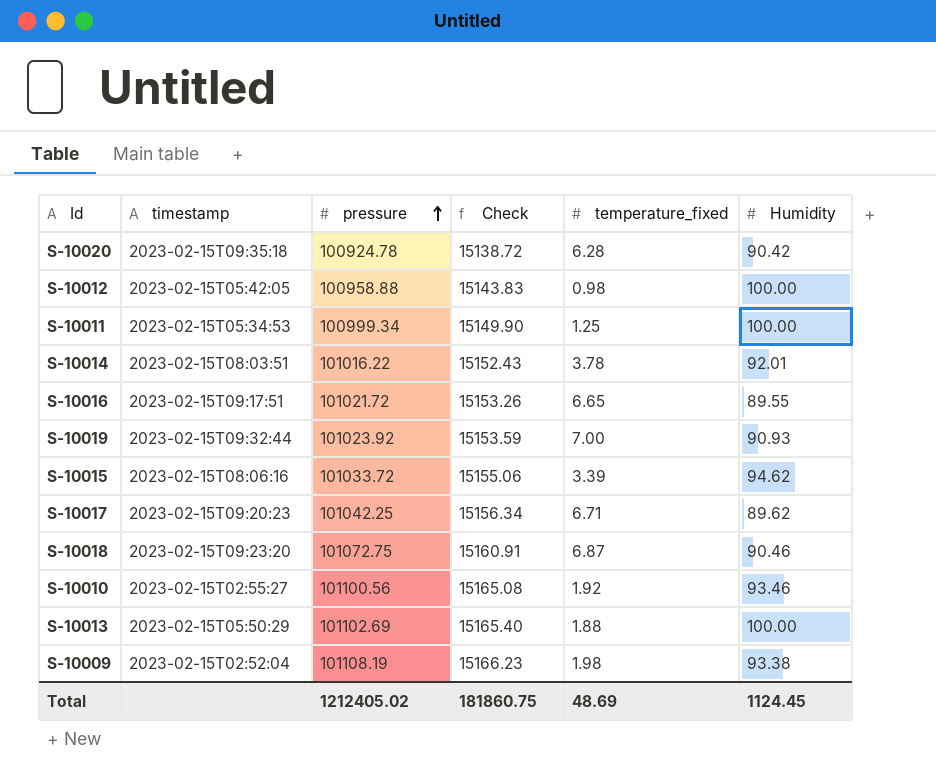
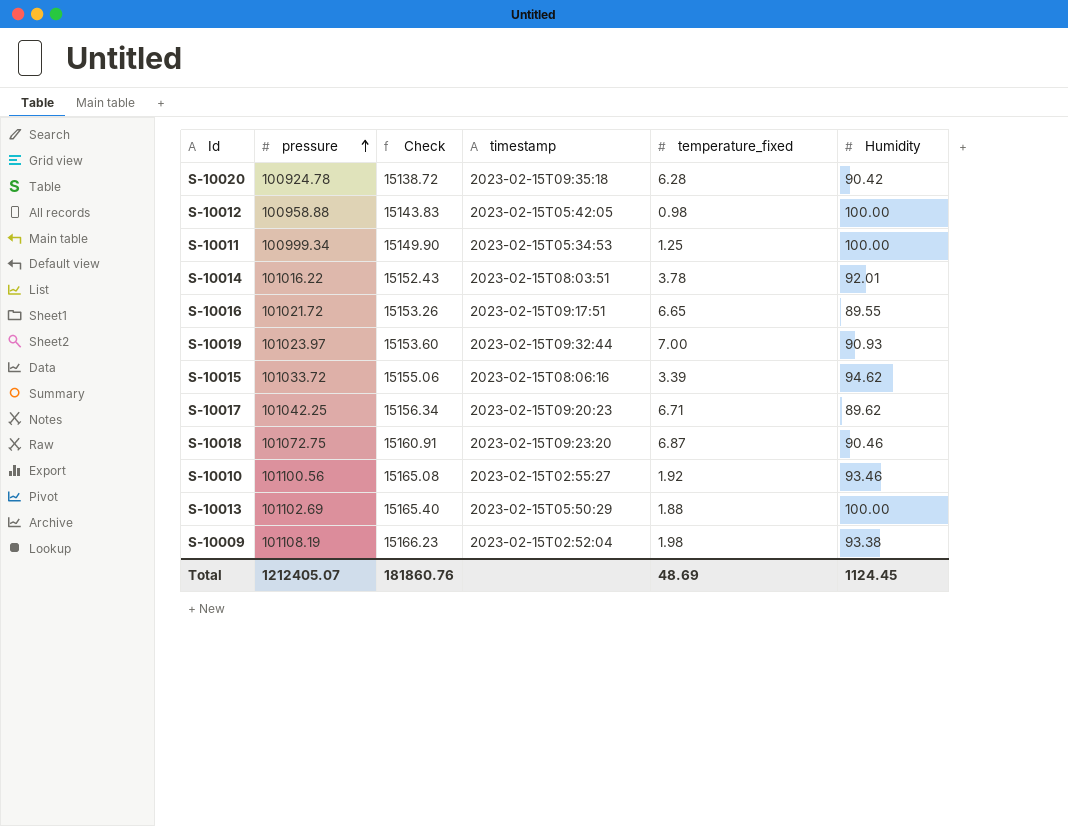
column timestamp | position: 2 -> 4
S-10019 | pressure: 101023.92 -> 101023.97
S-10019 | Check: 15153.59 -> 15153.60
Total | pressure: 1212405.02 -> 1212405.07
Total | Check: 181860.75 -> 181860.76

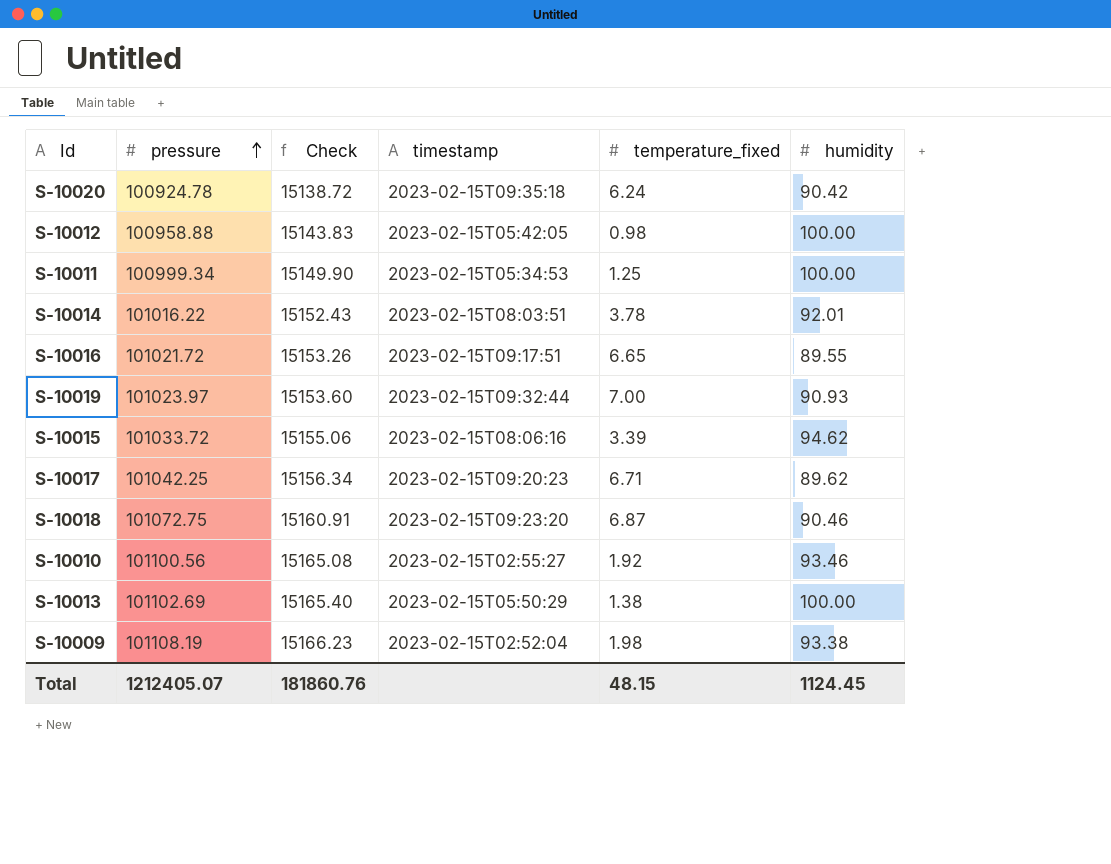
column name: Humidity -> humidity
S-10020 | temperature_fixed: 6.28 -> 6.24
S-10013 | temperature_fixed: 1.88 -> 1.38
Total | temperature_fixed: 48.69 -> 48.15

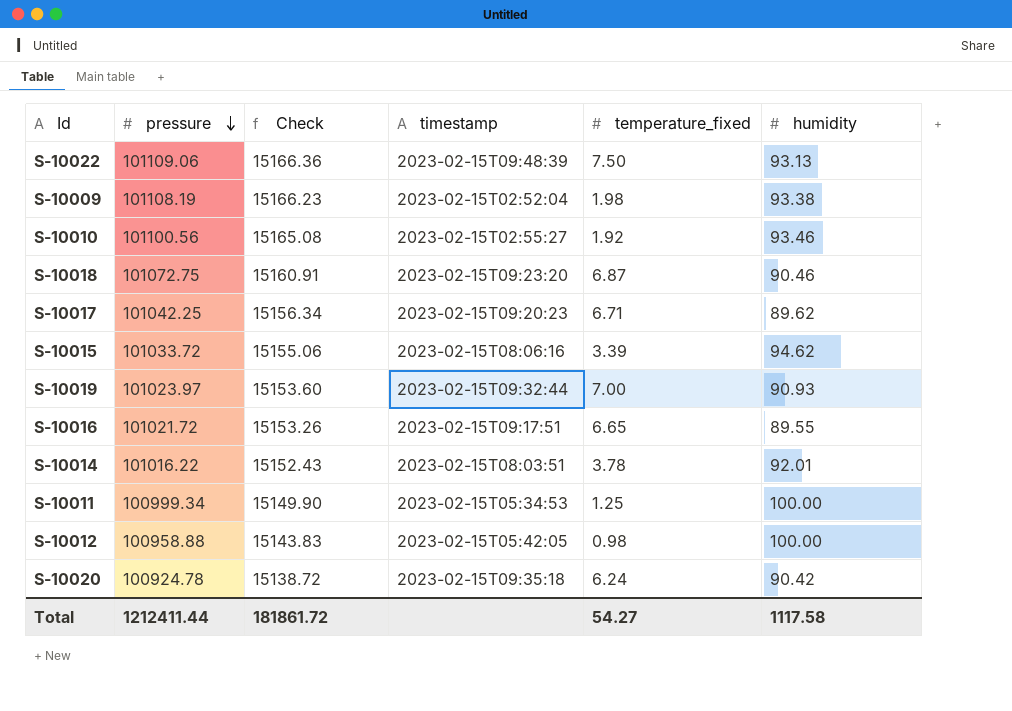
row order: pressure ascending -> pressure descending
row S-10013: 101102.69 | 15165.40 | 2023-02-15T05:50:29 | 1.38 | 100.00 -> none
row S-10022: none -> 101109.06 | 15166.36 | 2023-02-15T09:48:39 | 7.50 | 93.13
Total | pressure: 1212405.07 -> 1212411.44
Total | Check: 181860.76 -> 181861.72
Total | temperature_fixed: 48.15 -> 54.27
Total | humidity: 1124.45 -> 1117.58

